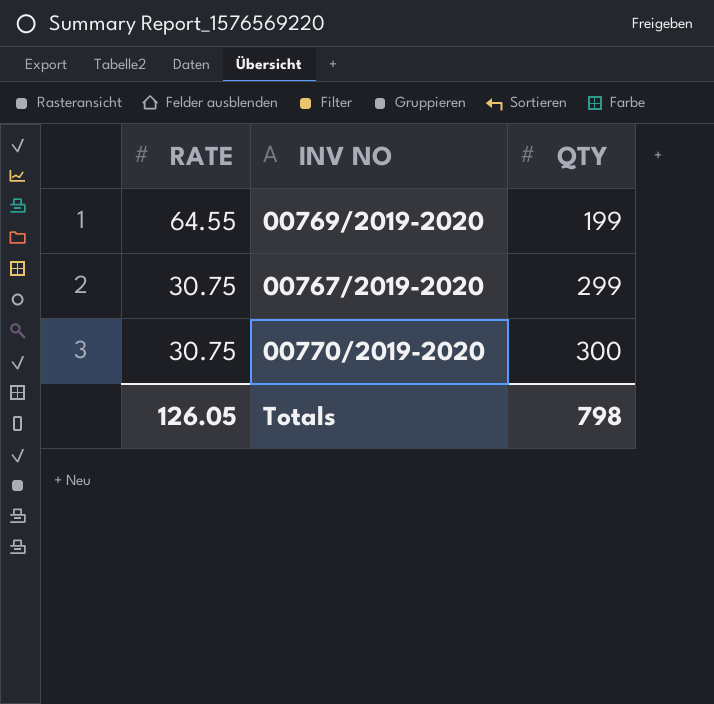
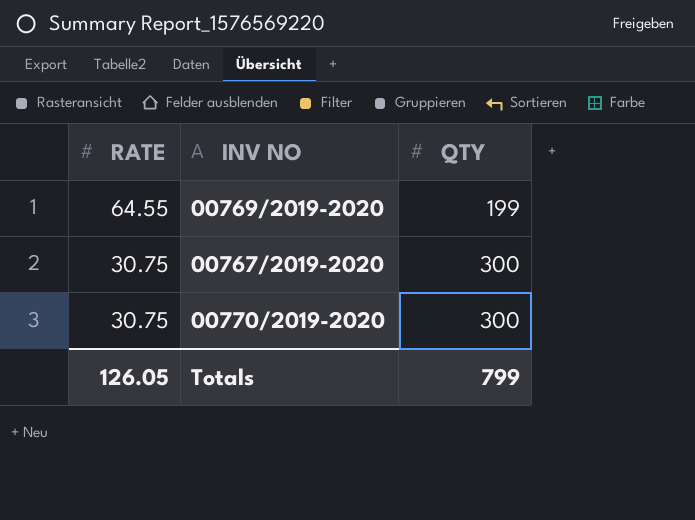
00767/2019-2020 | QTY: 299 -> 300
Totals | QTY: 798 -> 799

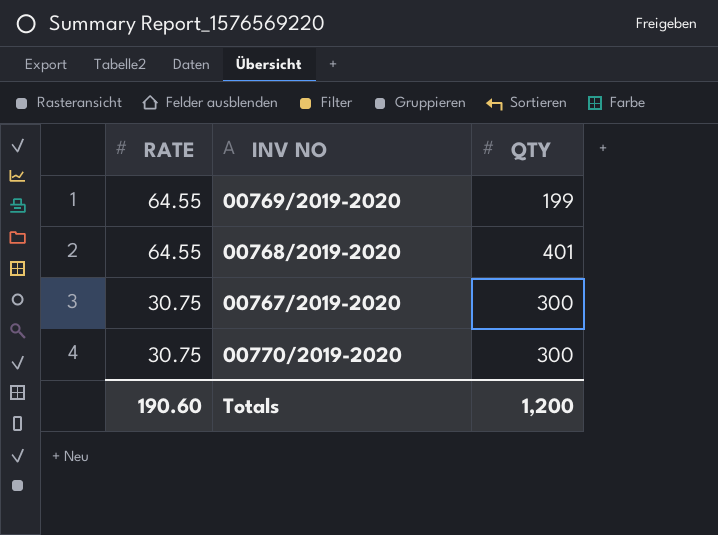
row 00768/2019-2020: none -> 64.55 | 401
Totals | RATE: 126.05 -> 190.60
Totals | QTY: 799 -> 1,200

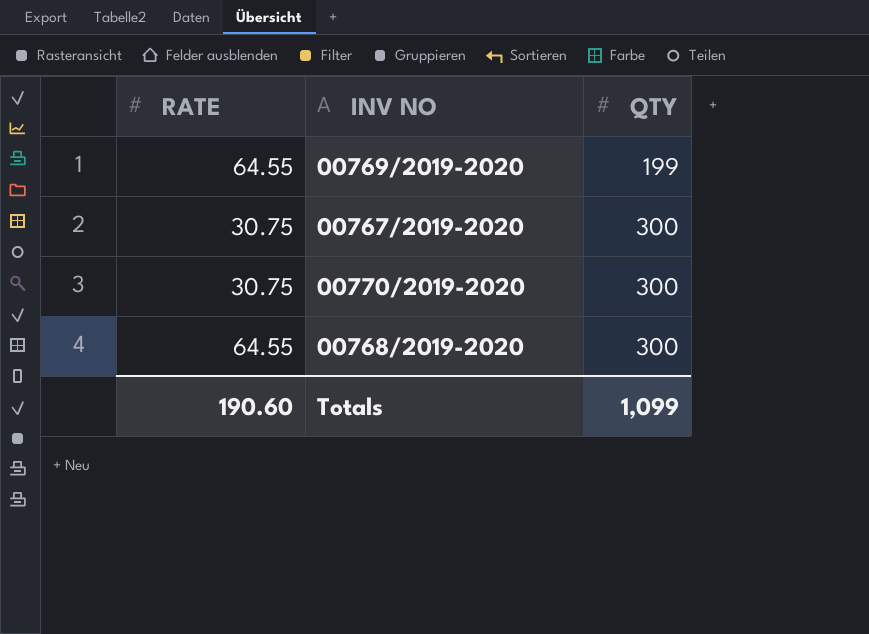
row order: RATE descending -> QTY ascending
00768/2019-2020 | QTY: 401 -> 300
Totals | QTY: 1,200 -> 1,099

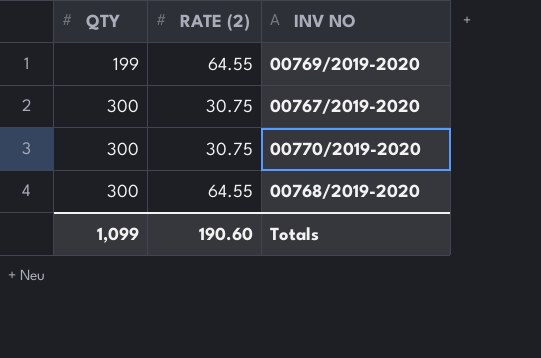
column QTY | position: 3 -> 1
column name: RATE -> RATE (2)

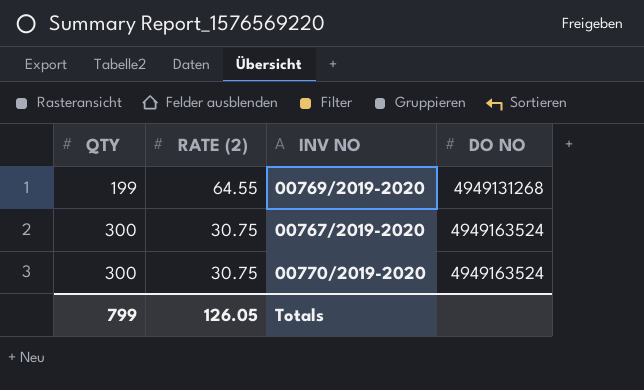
column DO NO | position: none -> 4
row 00768/2019-2020: 300 | 64.55 -> none
Totals | QTY: 1,099 -> 799
Totals | RATE (2): 190.60 -> 126.05

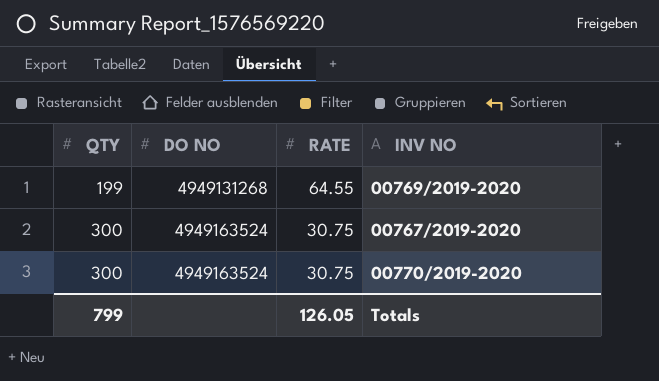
column DO NO | position: 4 -> 2
column name: RATE (2) -> RATE

